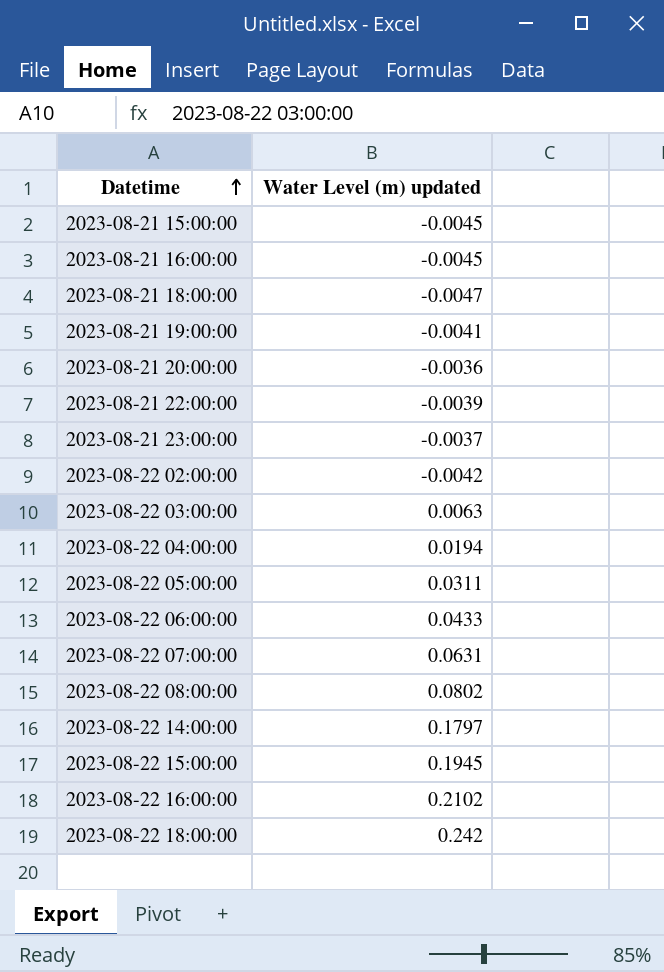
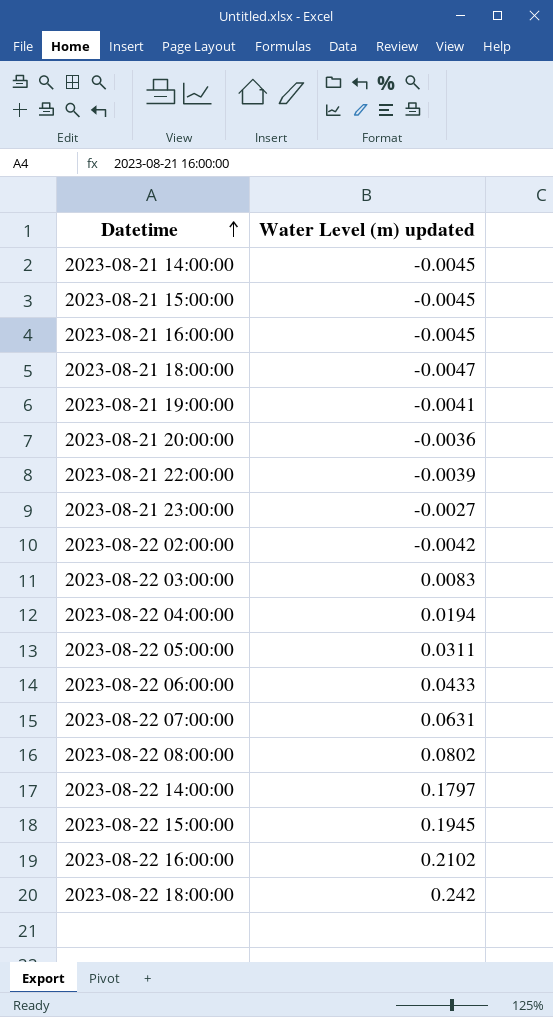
row 2023-08-21 14:00:00: none -> -0.0045
2023-08-21 23:00:00 | Water Level (m) updated: -0.0037 -> -0.0027
2023-08-22 03:00:00 | Water Level (m) updated: 0.0063 -> 0.0083

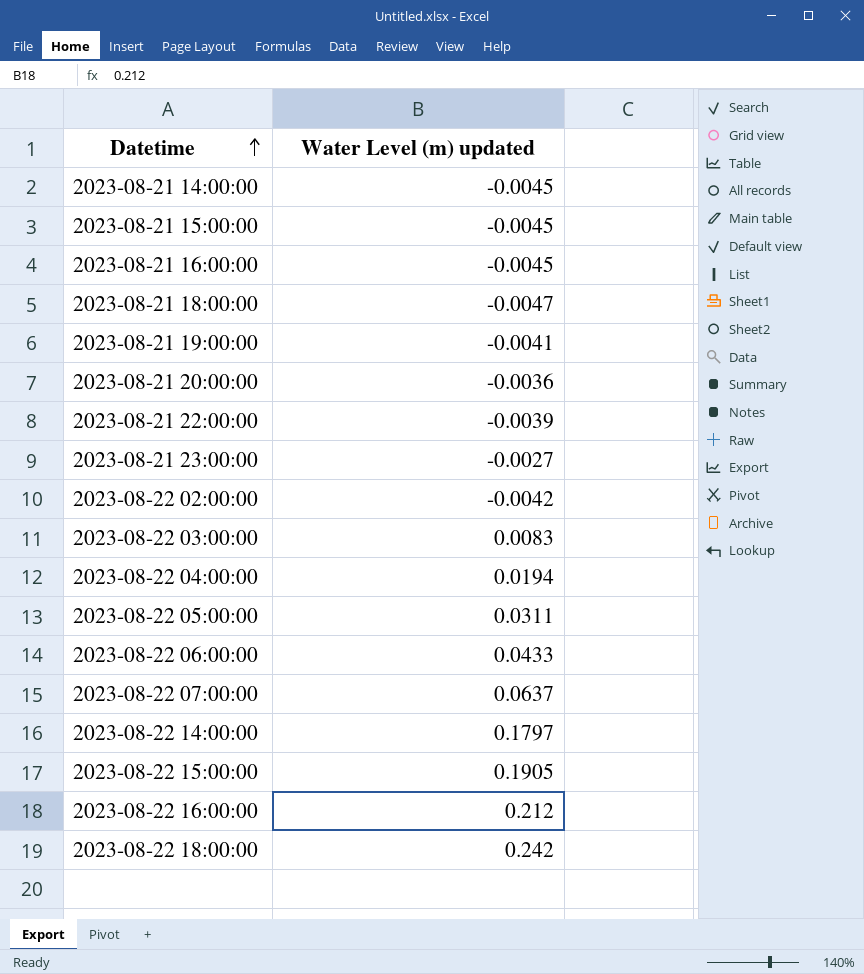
row 2023-08-22 08:00:00: 0.0802 -> none
2023-08-22 07:00:00 | Water Level (m) updated: 0.0631 -> 0.0637
2023-08-22 15:00:00 | Water Level (m) updated: 0.1945 -> 0.1905
2023-08-22 16:00:00 | Water Level (m) updated: 0.2102 -> 0.212

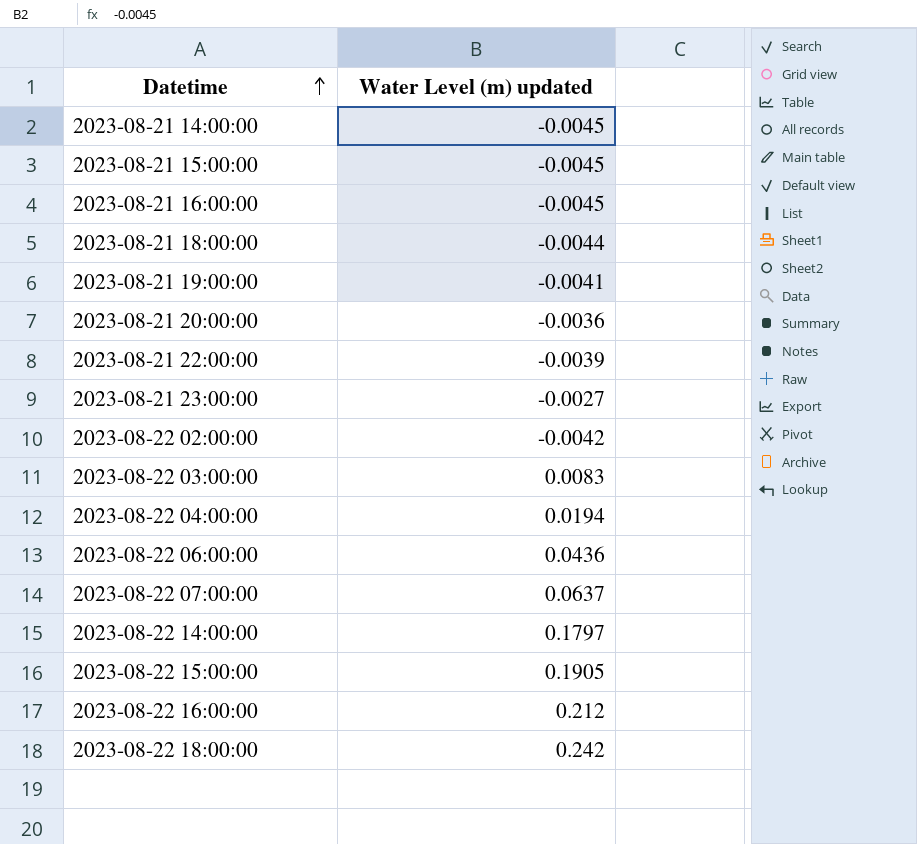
row 2023-08-22 05:00:00: 0.0311 -> none
2023-08-21 18:00:00 | Water Level (m) updated: -0.0047 -> -0.0044
2023-08-22 06:00:00 | Water Level (m) updated: 0.0433 -> 0.0436

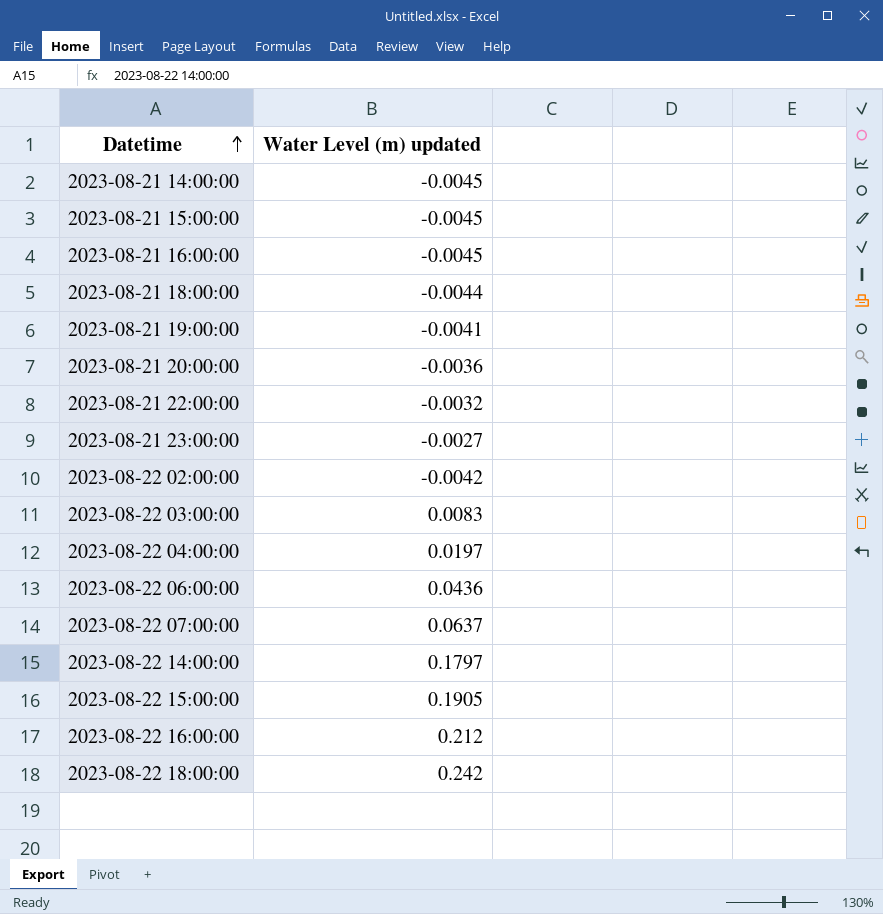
2023-08-21 22:00:00 | Water Level (m) updated: -0.0039 -> -0.0032
2023-08-22 04:00:00 | Water Level (m) updated: 0.0194 -> 0.0197

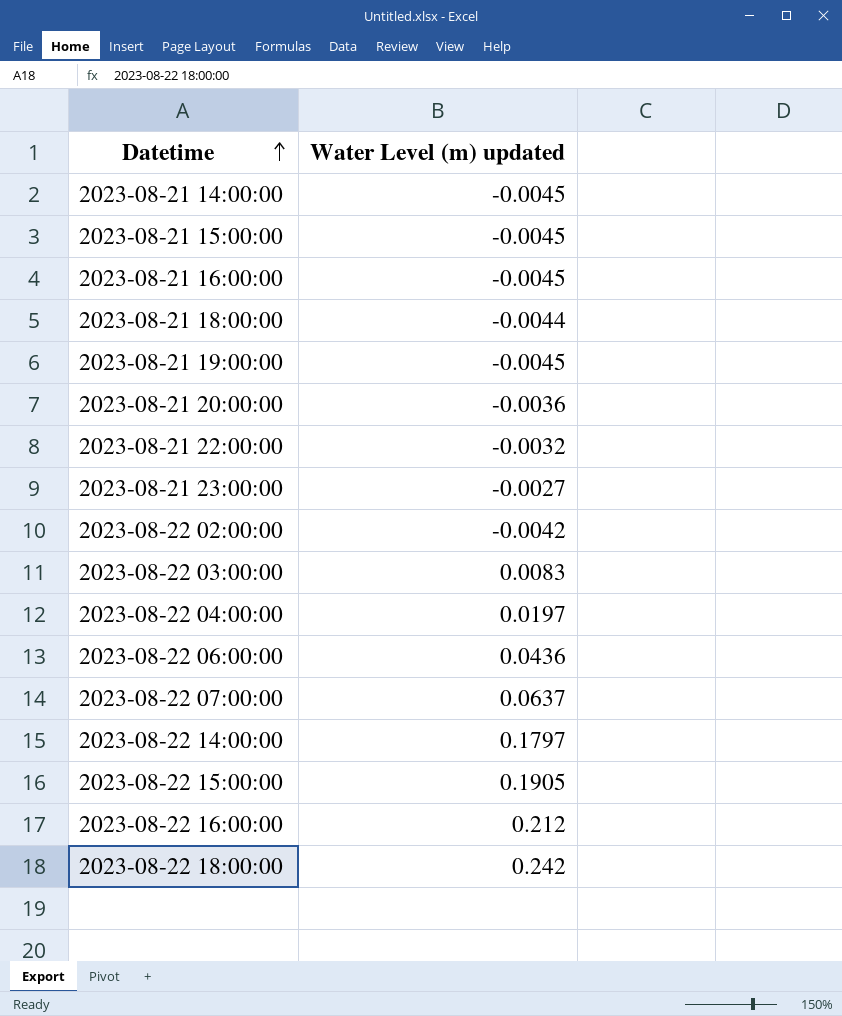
2023-08-21 19:00:00 | Water Level (m) updated: -0.0041 -> -0.0045

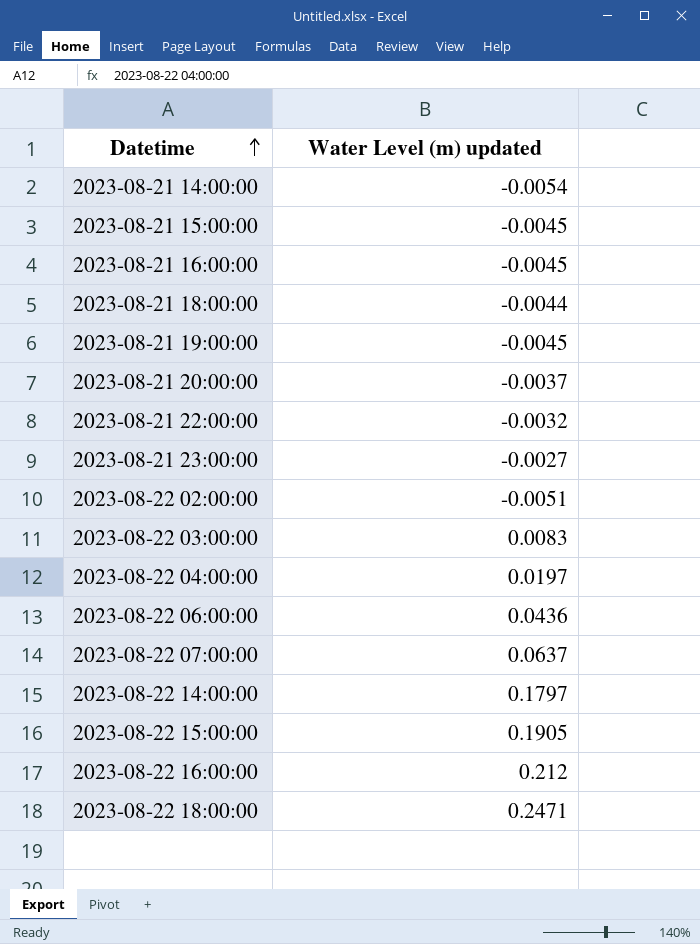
2023-08-21 14:00:00 | Water Level (m) updated: -0.0045 -> -0.0054
2023-08-21 20:00:00 | Water Level (m) updated: -0.0036 -> -0.0037
2023-08-22 02:00:00 | Water Level (m) updated: -0.0042 -> -0.0051
2023-08-22 18:00:00 | Water Level (m) updated: 0.242 -> 0.2471

